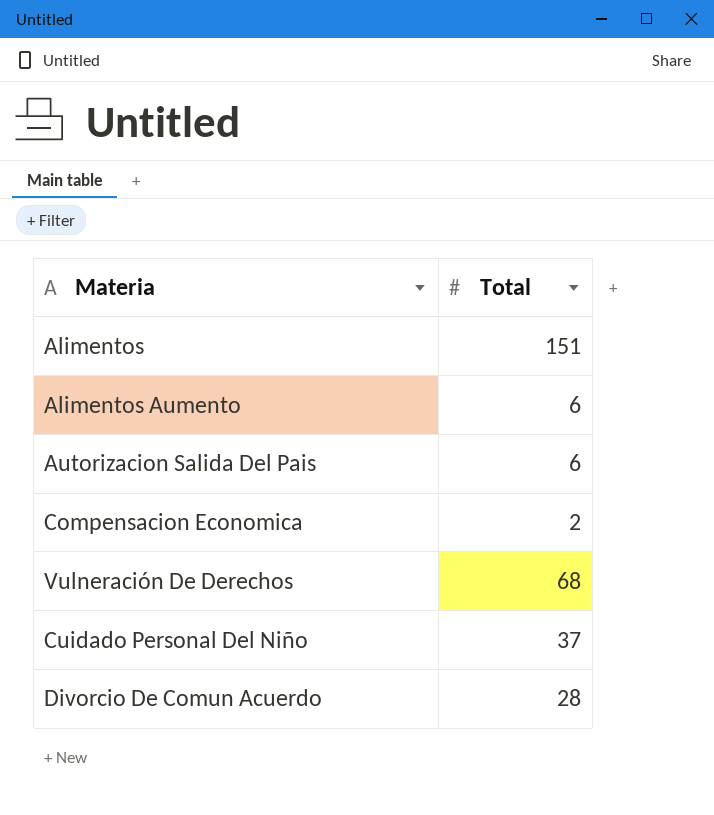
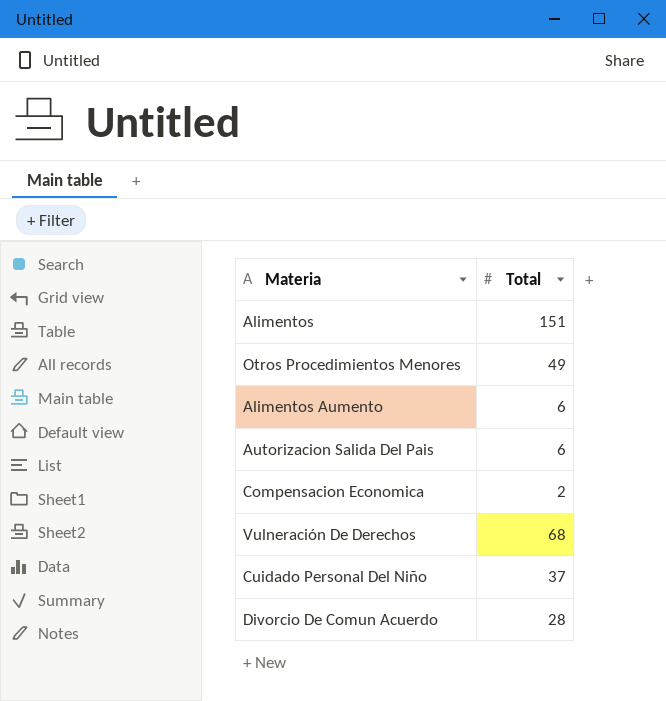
row Otros Procedimientos Menores: none -> 49

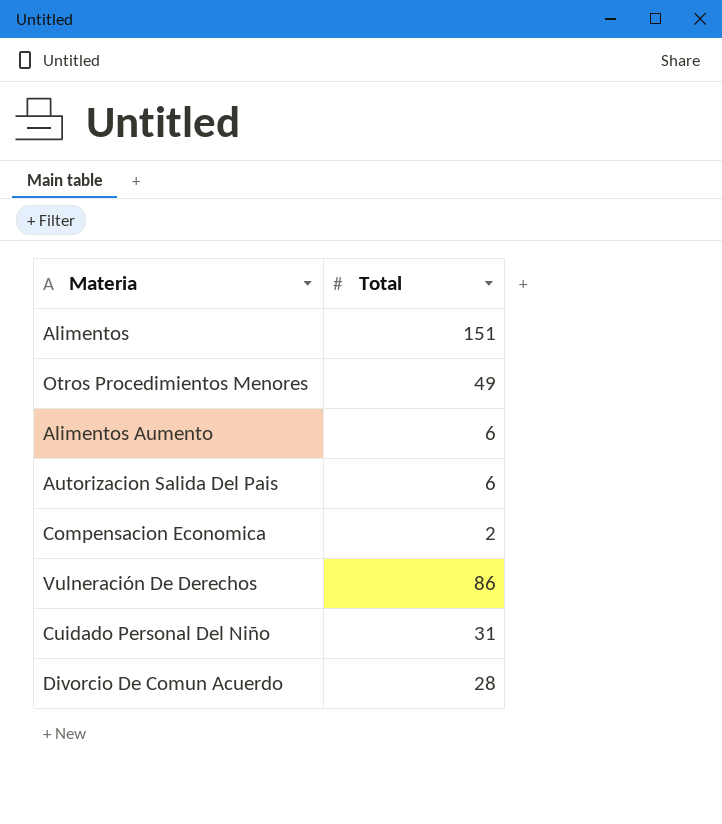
Vulneración De Derechos | Total: 68 -> 86
Cuidado Personal Del Niño | Total: 37 -> 31

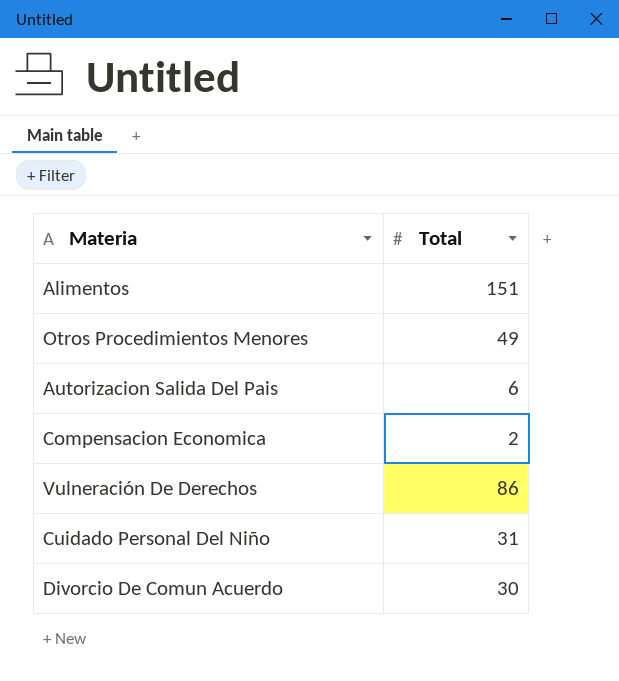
row Alimentos Aumento: 6 -> none
Divorcio De Comun Acuerdo | Total: 28 -> 30

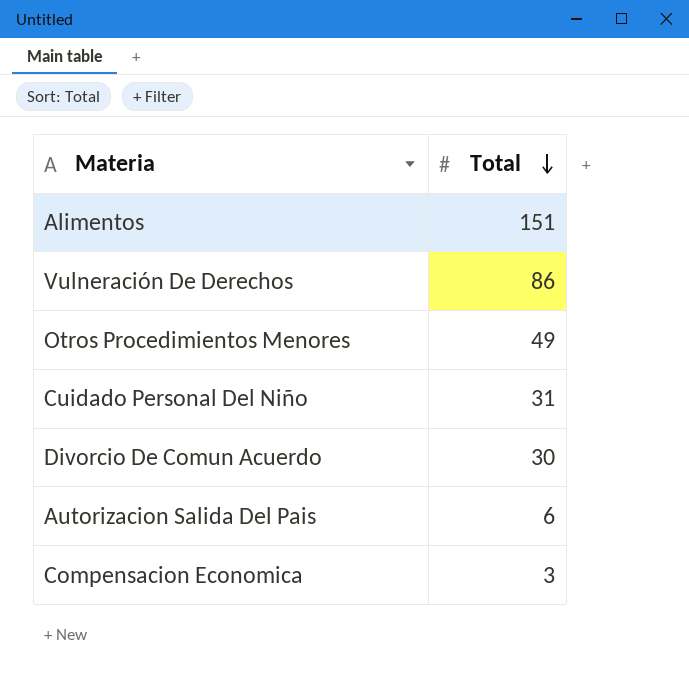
row order: none -> Total descending
Compensacion Economica | Total: 2 -> 3

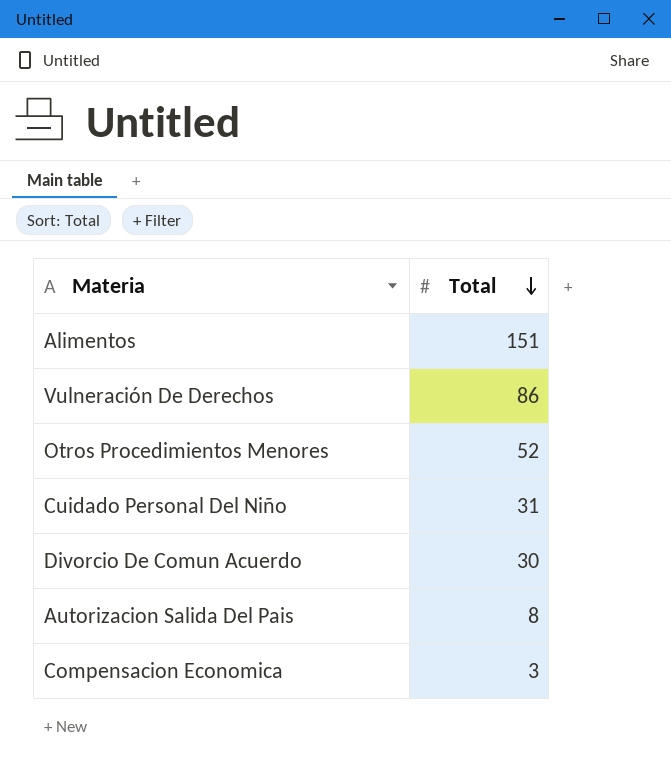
Otros Procedimientos Menores | Total: 49 -> 52
Autorizacion Salida Del Pais | Total: 6 -> 8

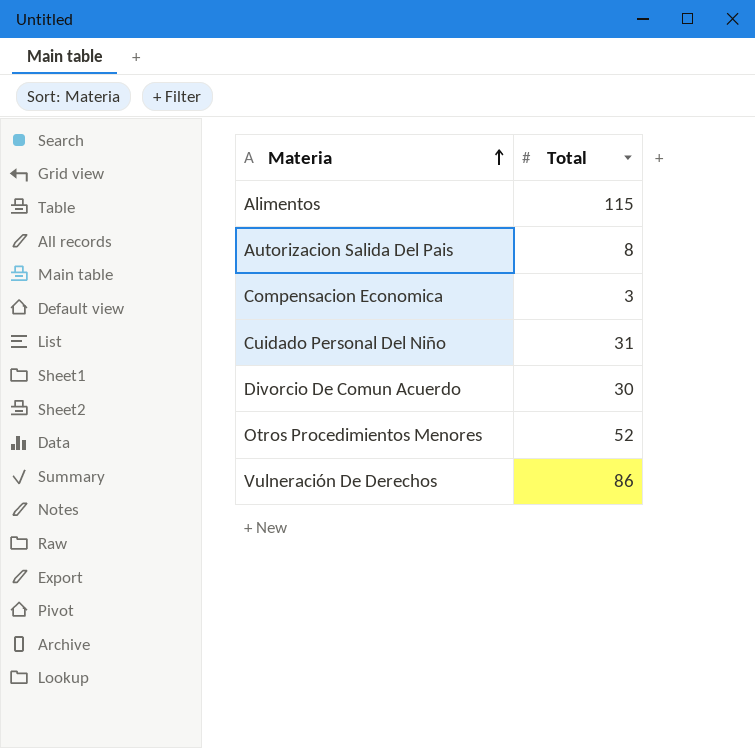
row order: Total descending -> Materia ascending
Alimentos | Total: 151 -> 115

